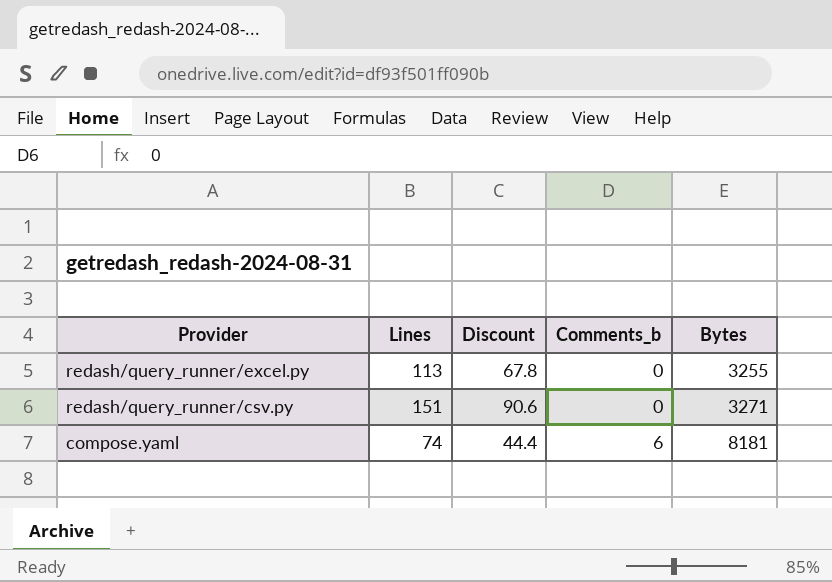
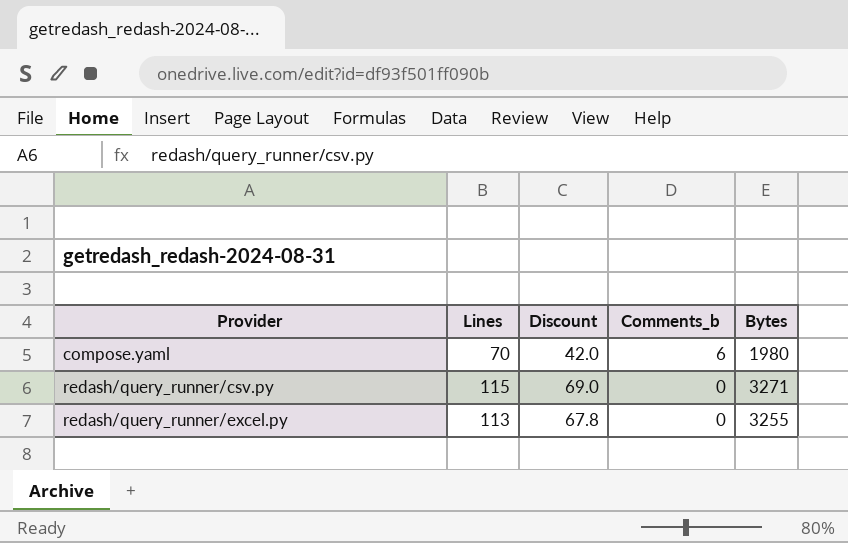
row order: Provider descending -> Provider ascending
compose.yaml | Lines: 74 -> 70
compose.yaml | Discount: 44.4 -> 42.0
compose.yaml | Bytes: 8181 -> 1980
redash/query_runner/csv.py | Lines: 151 -> 115
redash/query_runner/csv.py | Discount: 90.6 -> 69.0

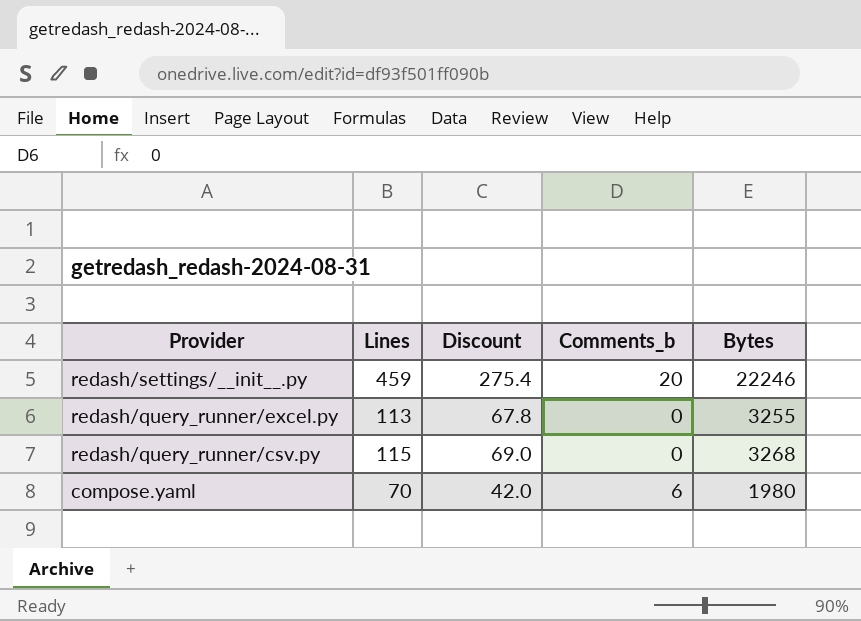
row order: Provider ascending -> Provider descending
row redash/settings/__init__.py: none -> 459 | 275.4 | 20 | 22246
redash/query_runner/csv.py | Bytes: 3271 -> 3268

